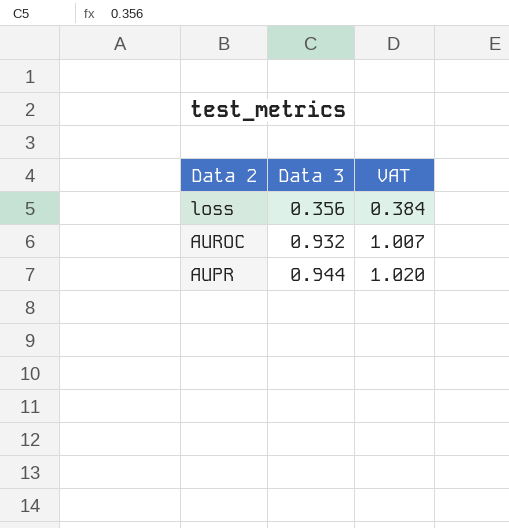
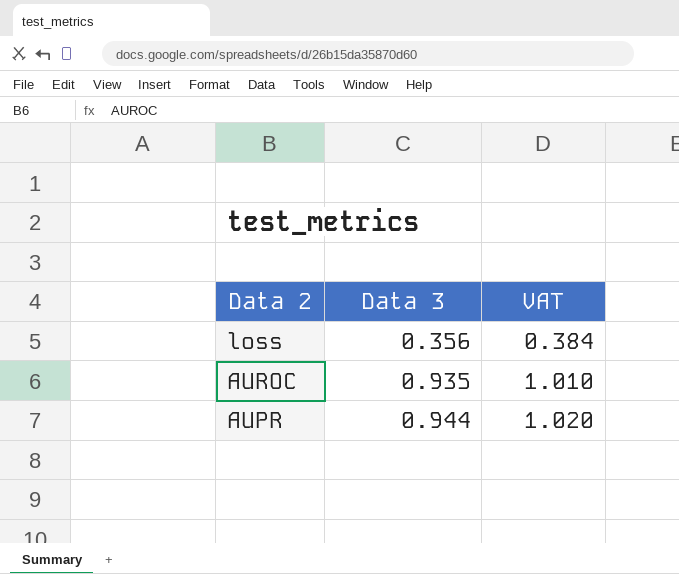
AUROC | Data 3: 0.932 -> 0.935
AUROC | VAT: 1.007 -> 1.010

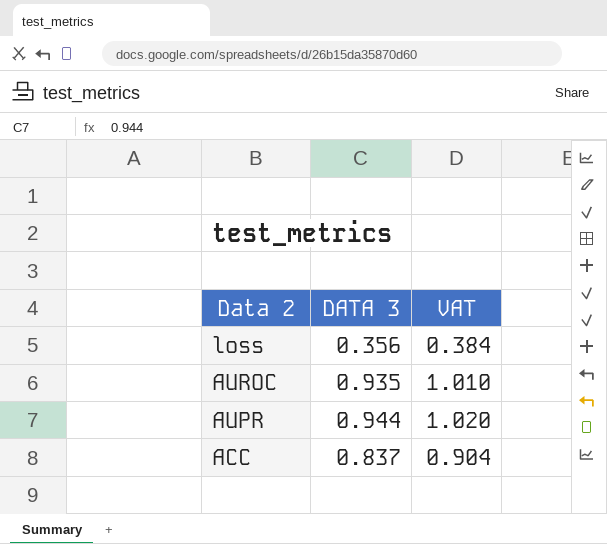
column name: Data 3 -> DATA 3
row ACC: none -> 0.837 | 0.904

